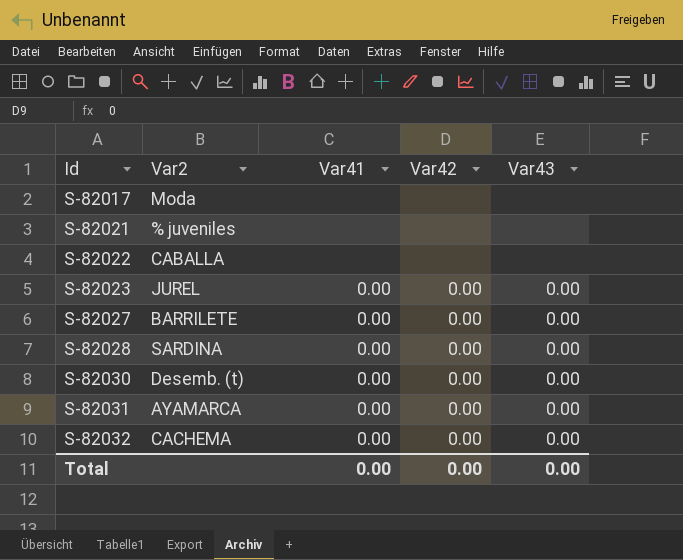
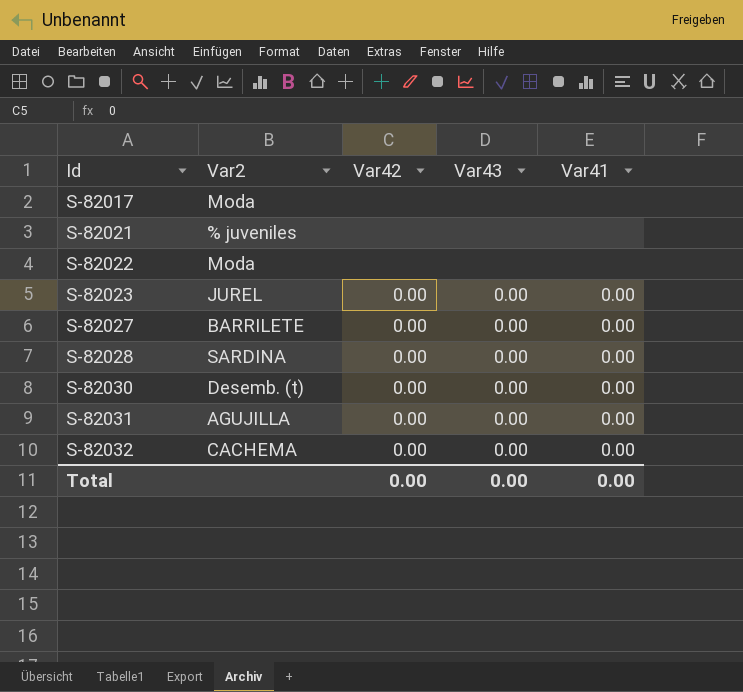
column Var41 | position: 3 -> 5
S-82022 | Var2: CABALLA -> Moda
S-82031 | Var2: AYAMARCA -> AGUJILLA

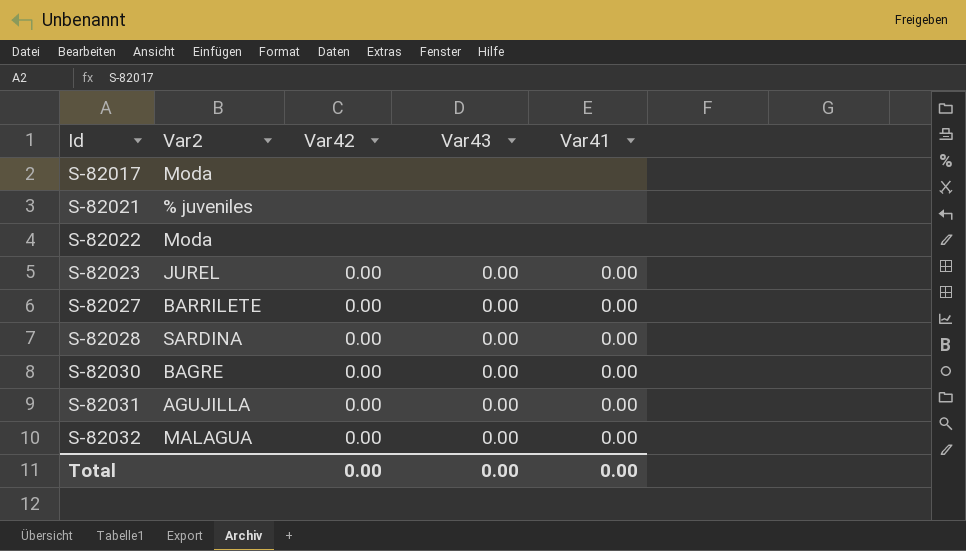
S-82030 | Var2: Desemb. (t) -> BAGRE
S-82032 | Var2: CACHEMA -> MALAGUA

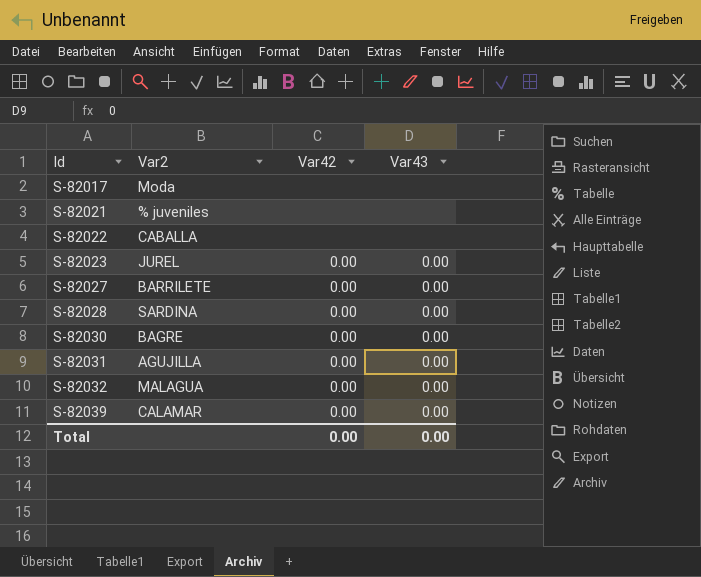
column Var41 | position: 5 -> none
S-82022 | Var2: Moda -> CABALLA
row S-82039: none -> CALAMAR | 0.00 | 0.00

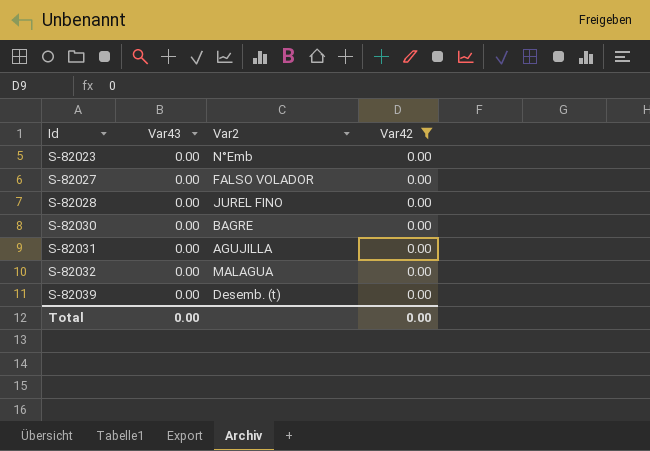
filter: none -> Var42 = 0.00
column Var43 | position: 4 -> 2
S-82023 | Var2: JUREL -> N°Emb
S-82027 | Var2: BARRILETE -> FALSO VOLADOR
S-82028 | Var2: SARDINA -> JUREL FINO
S-82039 | Var2: CALAMAR -> Desemb. (t)

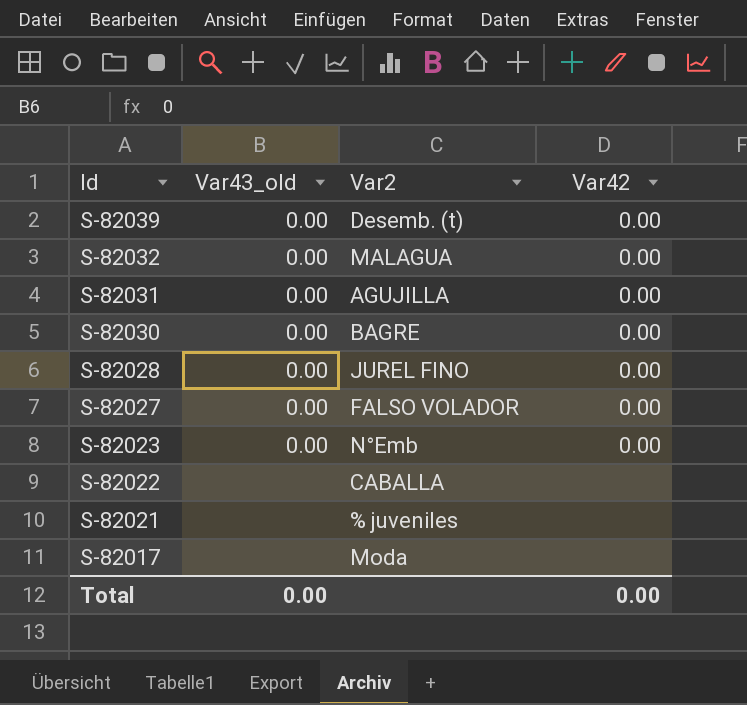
filter: Var42 = 0.00 -> none
row order: Id ascending -> Id descending
column name: Var43 -> Var43_old

